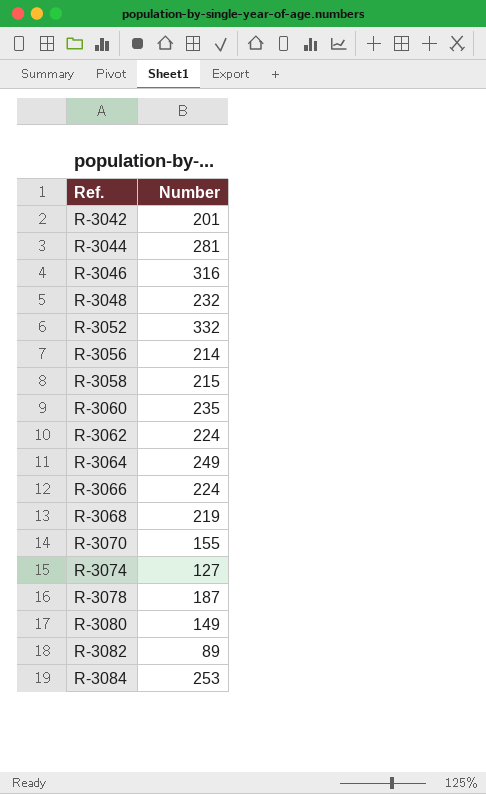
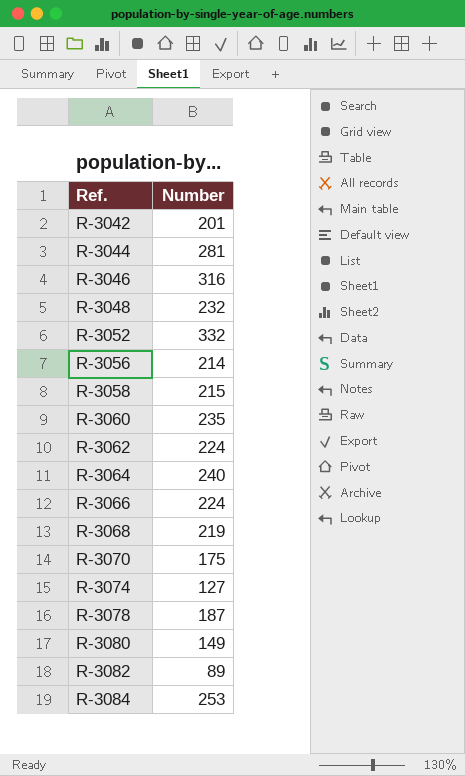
R-3064 | Number: 249 -> 240
R-3070 | Number: 155 -> 175

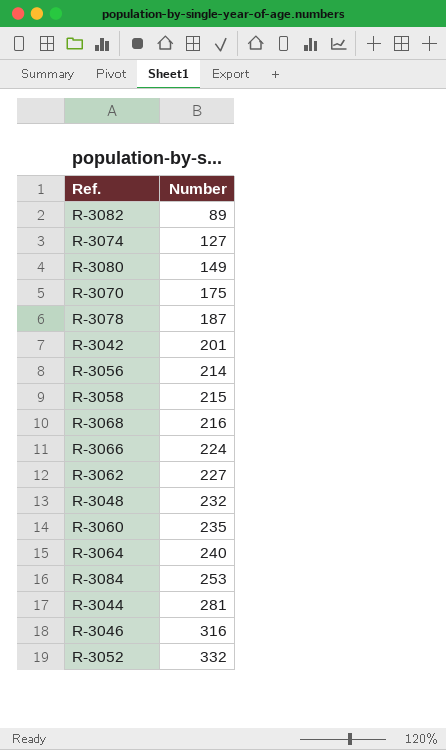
row order: Ref. ascending -> Number ascending
R-3068 | Number: 219 -> 216
R-3062 | Number: 224 -> 227

